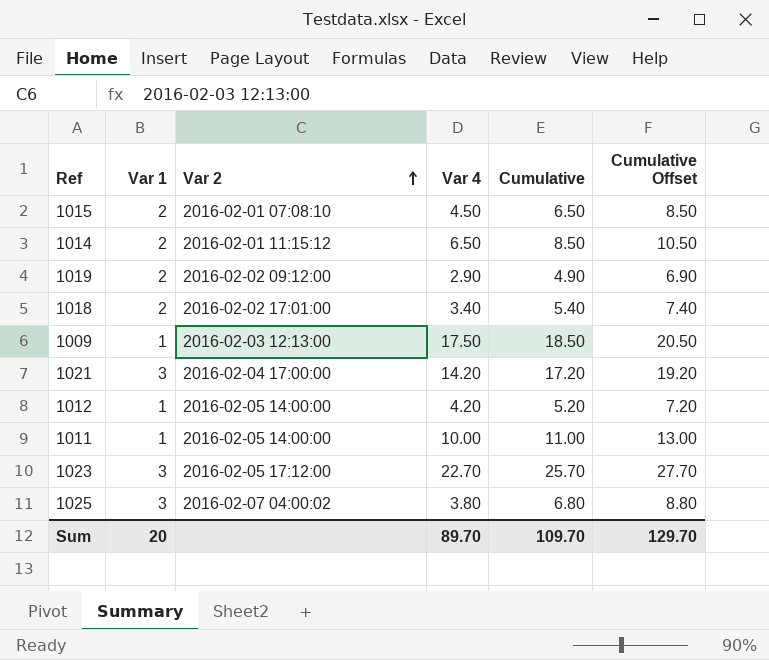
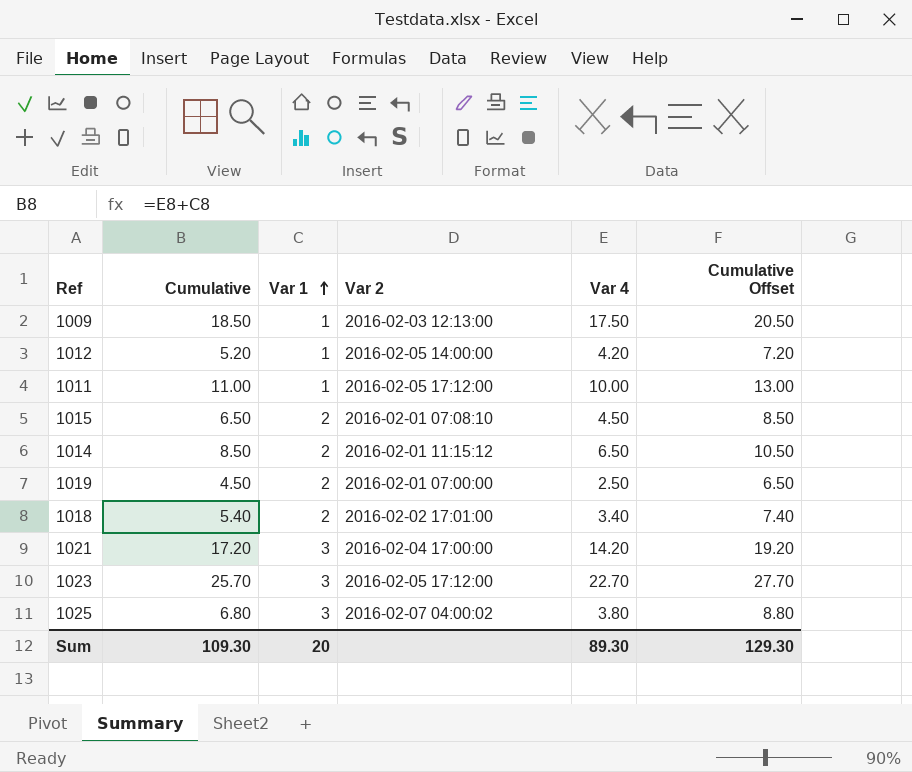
row order: Var 2 ascending -> Var 1 ascending
column Cumulative | position: 5 -> 2
1011 | Var 2: 2016-02-05 14:00:00 -> 2016-02-05 17:12:00
1019 | Cumulative: 4.90 -> 4.50
1019 | Var 2: 2016-02-02 09:12:00 -> 2016-02-01 07:00:00
1019 | Var 4: 2.90 -> 2.50
1019 | Cumulative Offset: 6.90 -> 6.50
Sum | Cumulative: 109.70 -> 109.30
Sum | Var 4: 89.70 -> 89.30
Sum | Cumulative Offset: 129.70 -> 129.30

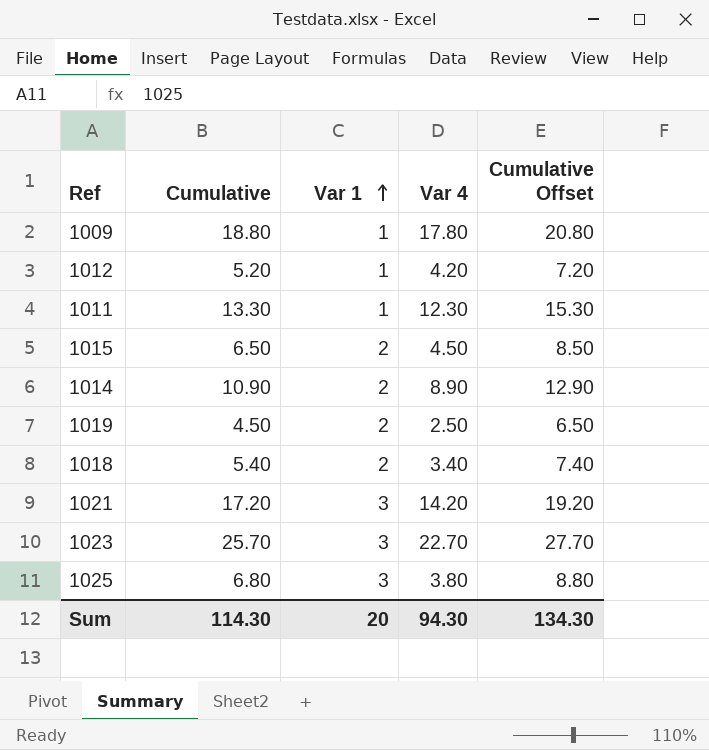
column Var 2 | position: 4 -> none
1009 | Cumulative: 18.50 -> 18.80
1009 | Var 4: 17.50 -> 17.80
1009 | Cumulative Offset: 20.50 -> 20.80
1011 | Cumulative: 11.00 -> 13.30
1011 | Var 4: 10.00 -> 12.30
1011 | Cumulative Offset: 13.00 -> 15.30
1014 | Cumulative: 8.50 -> 10.90
1014 | Var 4: 6.50 -> 8.90
1014 | Cumulative Offset: 10.50 -> 12.90
Sum | Cumulative: 109.30 -> 114.30
Sum | Var 4: 89.30 -> 94.30
Sum | Cumulative Offset: 129.30 -> 134.30

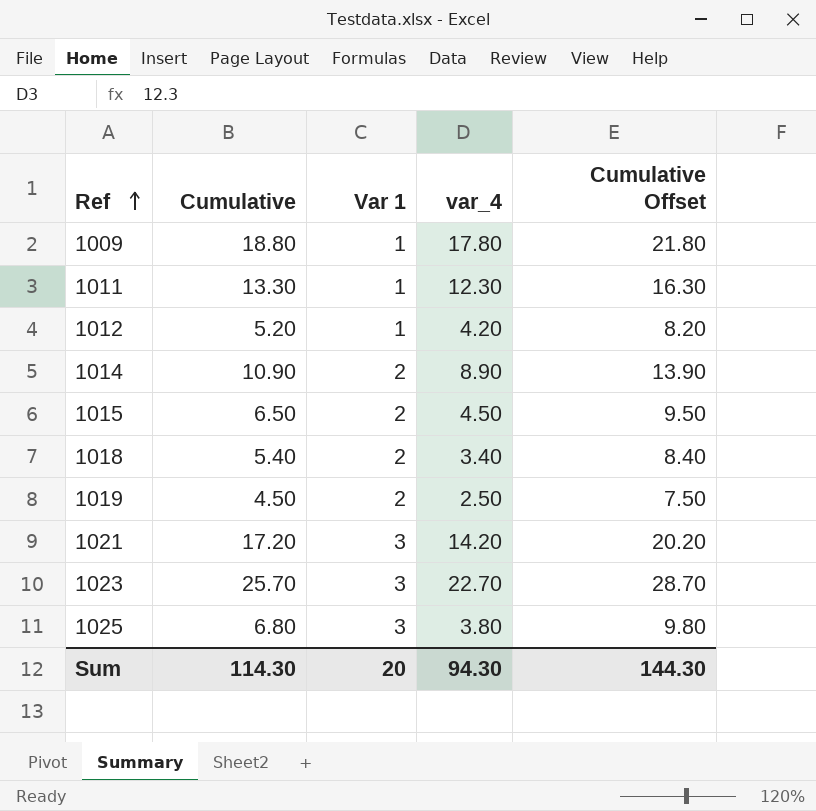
row order: Var 1 ascending -> Ref ascending
column name: Var 4 -> var_4
column Cumulative Offset | formula: [Cumulative] + 2 -> [Cumulative] + 3
Sum | Cumulative Offset: 134.30 -> 144.30

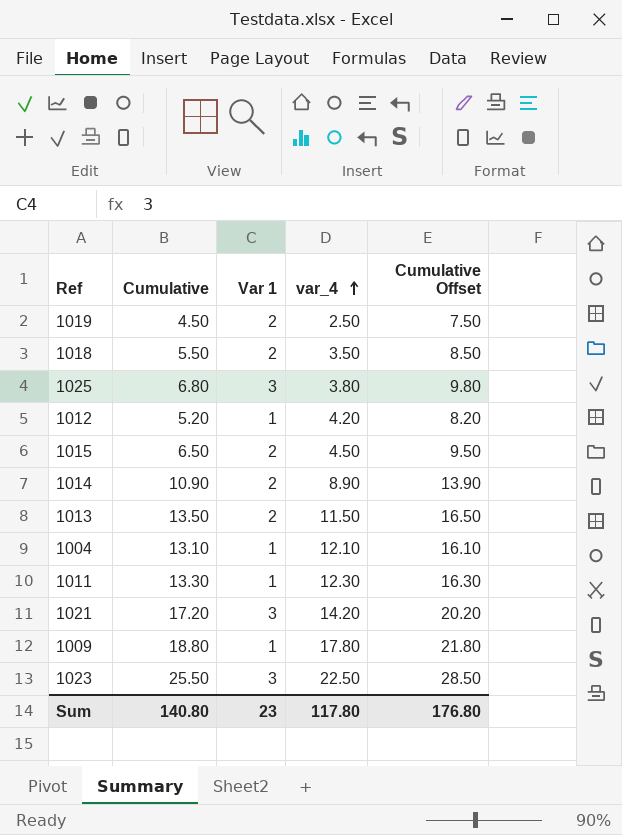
row order: Ref ascending -> var_4 ascending
1018 | Cumulative: 5.40 -> 5.50
1018 | var_4: 3.40 -> 3.50
1018 | Cumulative Offset: 8.40 -> 8.50
row 1013: none -> 13.50 | 2 | 11.50 | 16.50
row 1004: none -> 13.10 | 1 | 12.10 | 16.10
1023 | Cumulative: 25.70 -> 25.50
1023 | var_4: 22.70 -> 22.50
1023 | Cumulative Offset: 28.70 -> 28.50
Sum | Cumulative: 114.30 -> 140.80
Sum | Var 1: 20 -> 23
Sum | var_4: 94.30 -> 117.80
Sum | Cumulative Offset: 144.30 -> 176.80

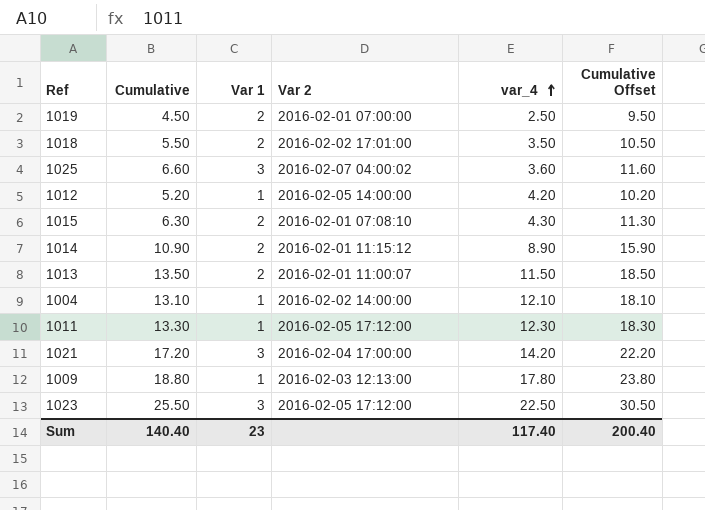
column Var 2 | position: none -> 4
column Cumulative Offset | formula: [Cumulative] + 3 -> [Cumulative] + 5
1025 | Cumulative: 6.80 -> 6.60
1025 | var_4: 3.80 -> 3.60
1015 | Cumulative: 6.50 -> 6.30
1015 | var_4: 4.50 -> 4.30
Sum | Cumulative: 140.80 -> 140.40
Sum | var_4: 117.80 -> 117.40
Sum | Cumulative Offset: 176.80 -> 200.40

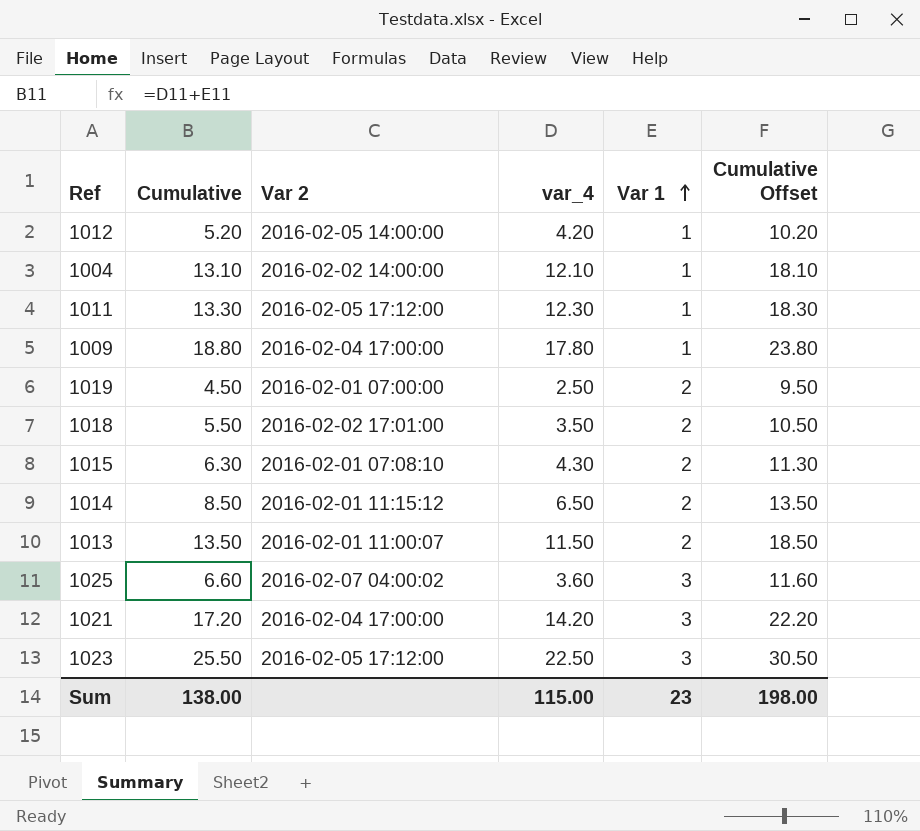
row order: var_4 ascending -> Var 1 ascending
column Var 1 | position: 3 -> 5
1009 | Var 2: 2016-02-03 12:13:00 -> 2016-02-04 17:00:00
1014 | Cumulative: 10.90 -> 8.50
1014 | var_4: 8.90 -> 6.50
1014 | Cumulative Offset: 15.90 -> 13.50
Sum | Cumulative: 140.40 -> 138.00
Sum | var_4: 117.40 -> 115.00
Sum | Cumulative Offset: 200.40 -> 198.00

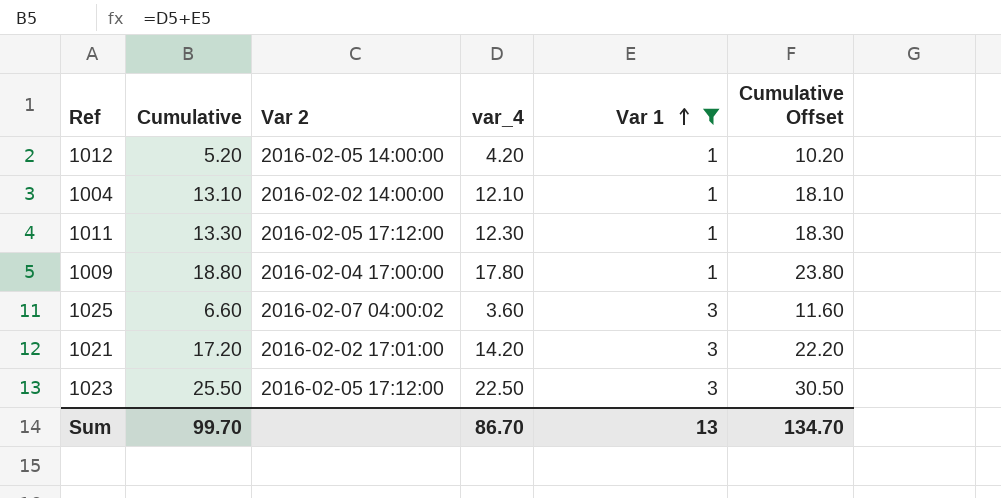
filter: none -> Var 1 != 2
1021 | Var 2: 2016-02-04 17:00:00 -> 2016-02-02 17:01:00
Sum | Cumulative: 138.00 -> 99.70
Sum | var_4: 115.00 -> 86.70
Sum | Var 1: 23 -> 13
Sum | Cumulative Offset: 198.00 -> 134.70

